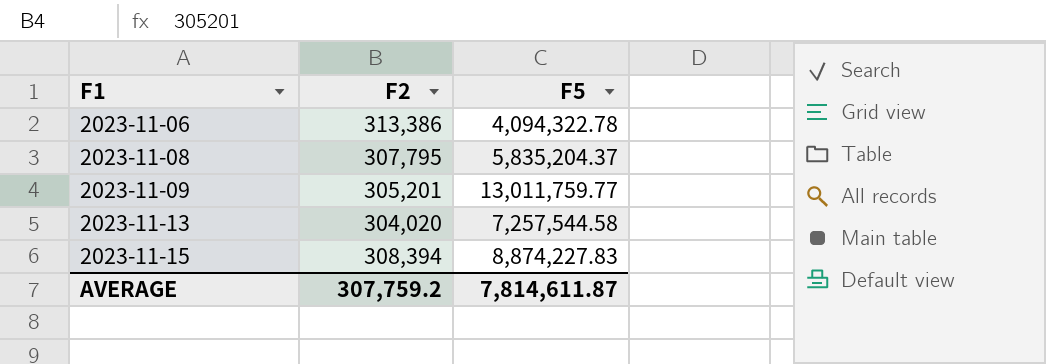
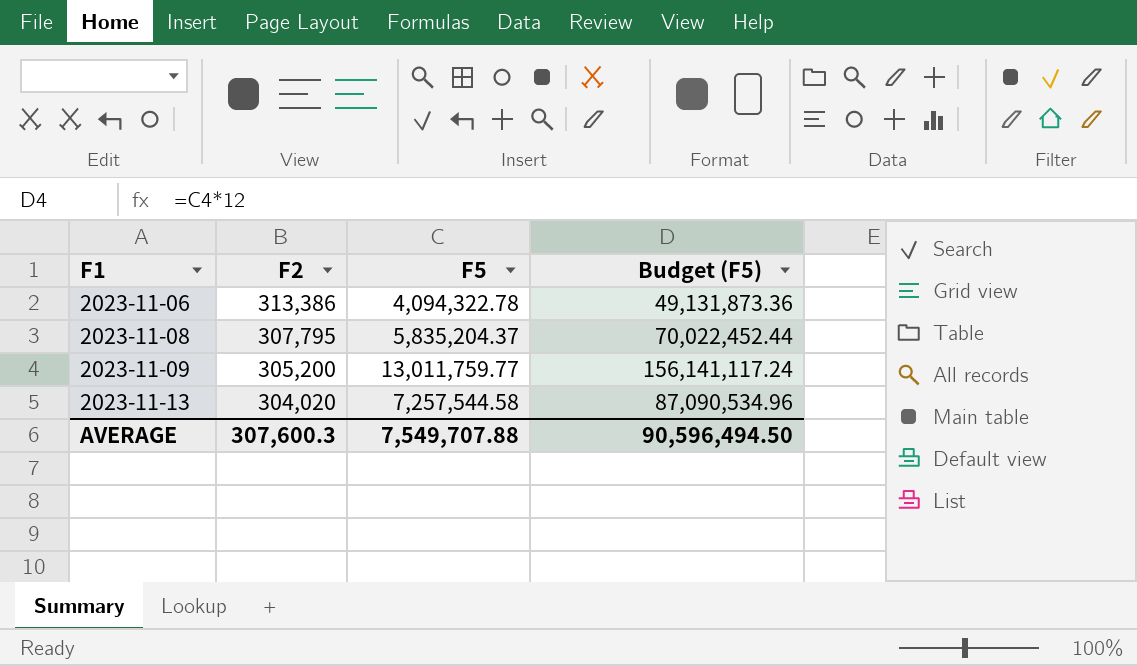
column Budget (F5) | formula: none -> [F5] * 12
row 2023-11-15: 308,394 | 8,874,227.83 -> none
2023-11-09 | F2: 305,201 -> 305,200
AVERAGE | F2: 307,759.2 -> 307,600.3
AVERAGE | F5: 7,814,611.87 -> 7,549,707.88

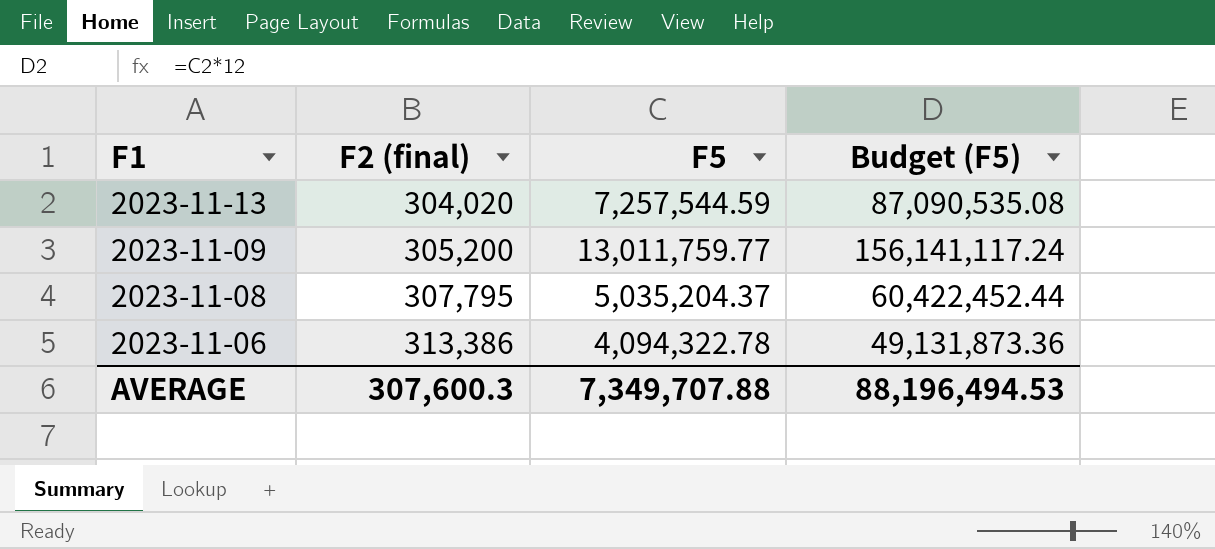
row order: F1 ascending -> F1 descending
column name: F2 -> F2 (final)
2023-11-13 | F5: 7,257,544.58 -> 7,257,544.59
2023-11-13 | Budget (F5): 87,090,534.96 -> 87,090,535.08
2023-11-08 | F5: 5,835,204.37 -> 5,035,204.37
2023-11-08 | Budget (F5): 70,022,452.44 -> 60,422,452.44
AVERAGE | F5: 7,549,707.88 -> 7,349,707.88
AVERAGE | Budget (F5): 90,596,494.50 -> 88,196,494.53

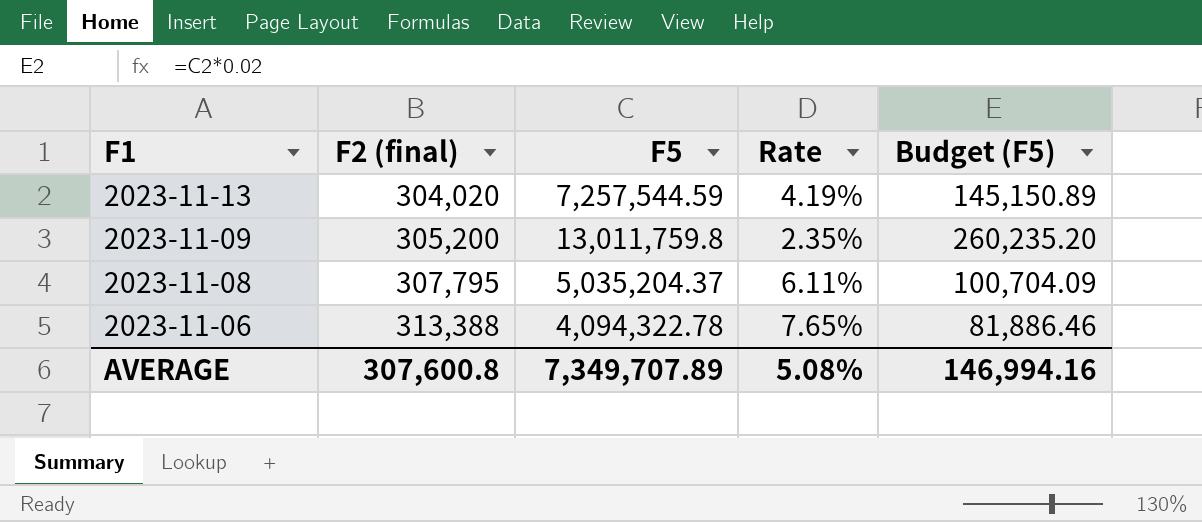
column Rate | formula: none -> [F2 (final)] / [F5]
column Budget (F5) | formula: [F5] * 12 -> [F5] * 0.02
2023-11-09 | F5: 13,011,759.77 -> 13,011,759.8
2023-11-06 | F2 (final): 313,386 -> 313,388
AVERAGE | F2 (final): 307,600.3 -> 307,600.8
AVERAGE | F5: 7,349,707.88 -> 7,349,707.89
AVERAGE | Budget (F5): 88,196,494.53 -> 146,994.16

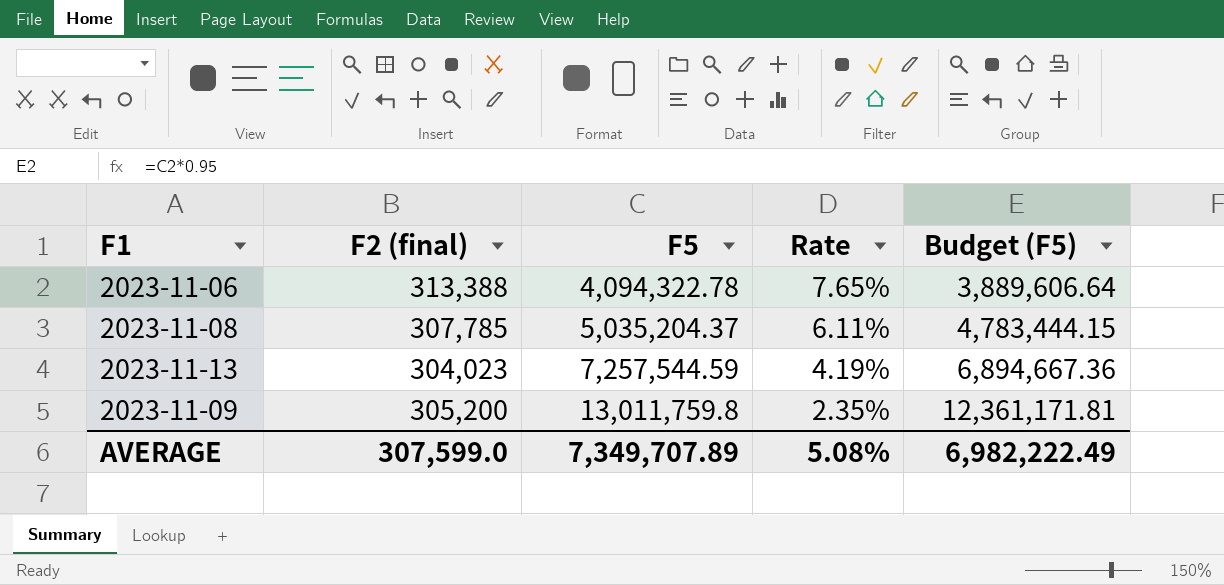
row order: F1 descending -> F5 ascending
column Budget (F5) | formula: [F5] * 0.02 -> [F5] * 0.95
2023-11-08 | F2 (final): 307,795 -> 307,785
2023-11-13 | F2 (final): 304,020 -> 304,023
AVERAGE | F2 (final): 307,600.8 -> 307,599.0
AVERAGE | Budget (F5): 146,994.16 -> 6,982,222.49

